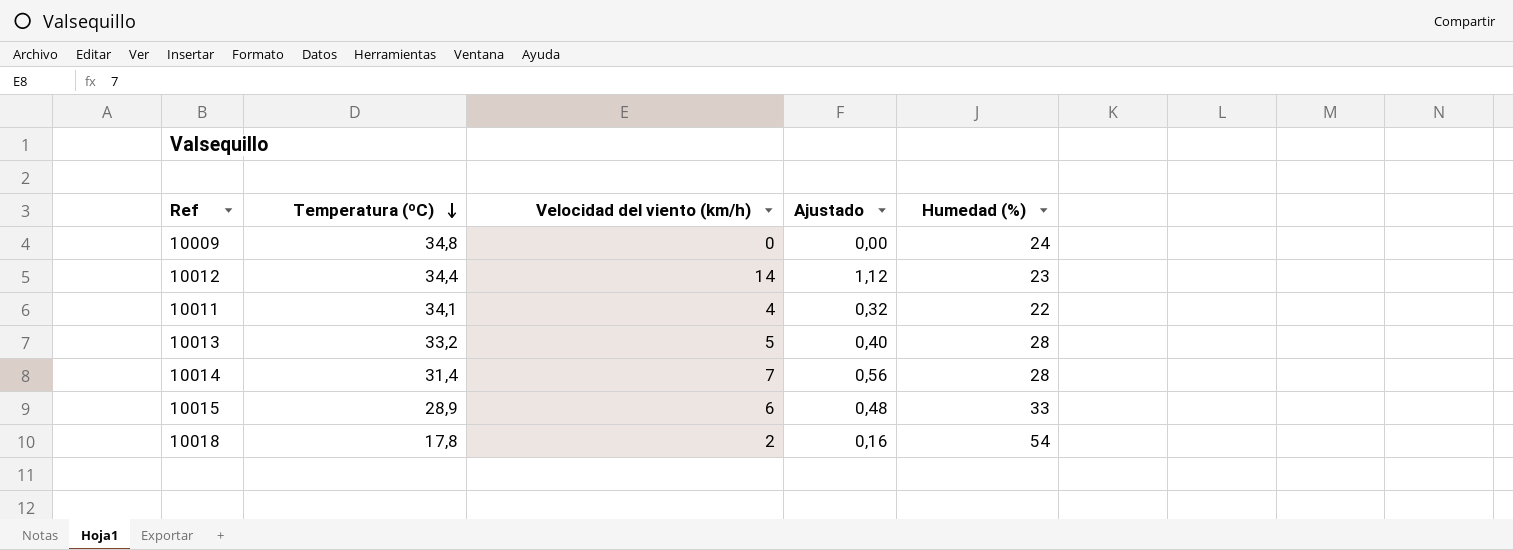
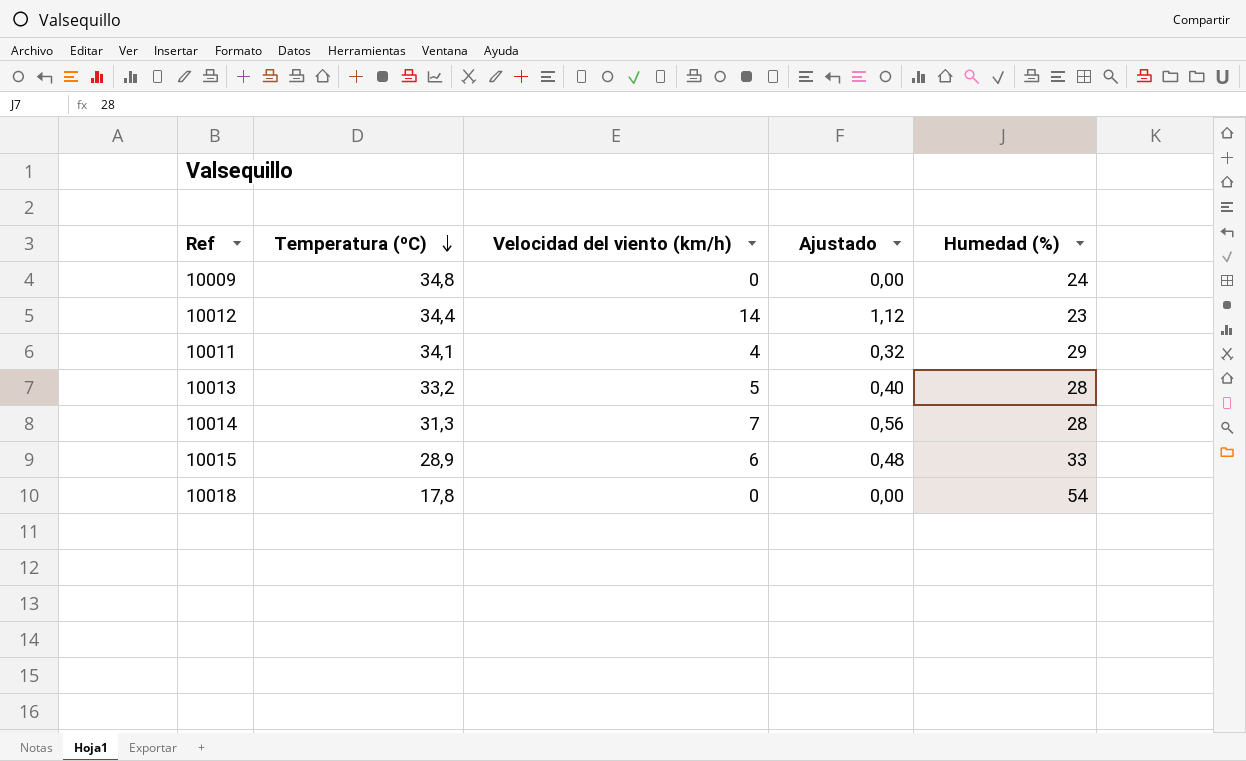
10011 | Humedad (%): 22 -> 29
10014 | Temperatura (ºC): 31,4 -> 31,3
10018 | Velocidad del viento (km/h): 2 -> 0
10018 | Ajustado: 0,16 -> 0,00

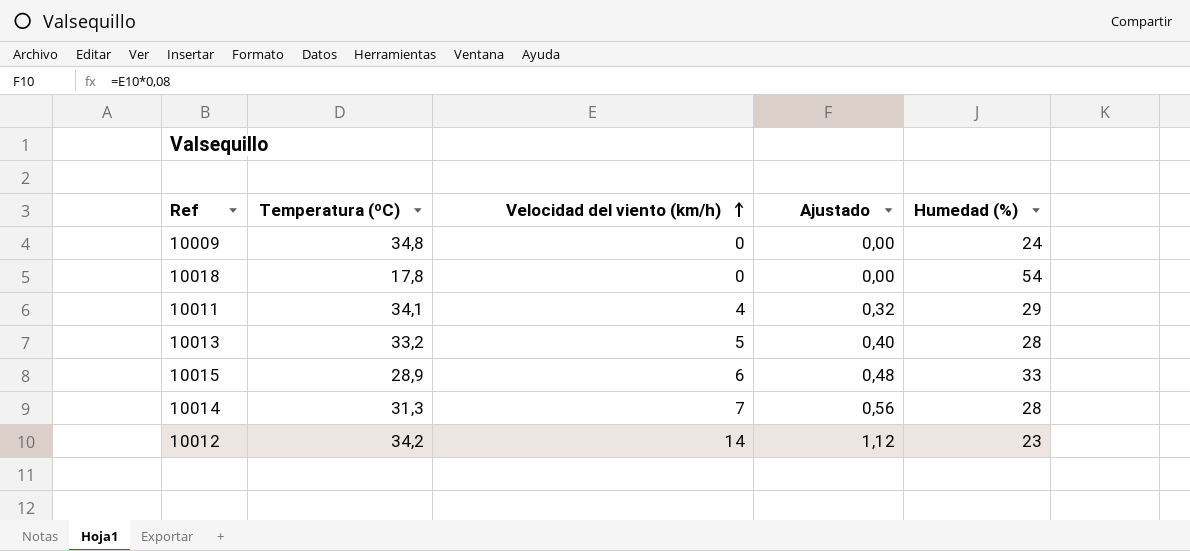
row order: Temperatura (ºC) descending -> Velocidad del viento (km/h) ascending
10012 | Temperatura (ºC): 34,4 -> 34,2

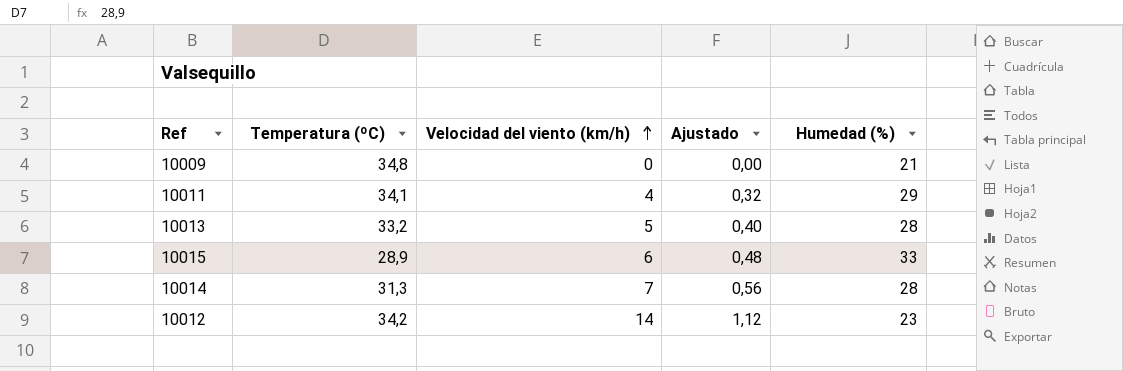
row 10018: 17,8 | 0 | 0,00 | 54 -> none
10009 | Humedad (%): 24 -> 21

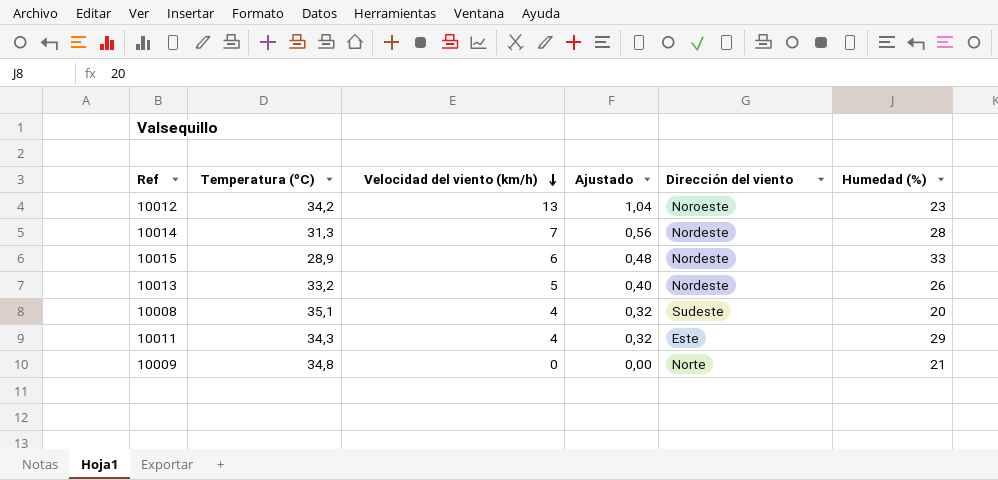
row order: Velocidad del viento (km/h) ascending -> Velocidad del viento (km/h) descending
column Dirección del viento | position: none -> 5
10012 | Velocidad del viento (km/h): 14 -> 13
10012 | Ajustado: 1,12 -> 1,04
10013 | Humedad (%): 28 -> 26
row 10008: none -> 35,1 | 4 | 0,32 | Sudeste | 20
10011 | Temperatura (ºC): 34,1 -> 34,3

